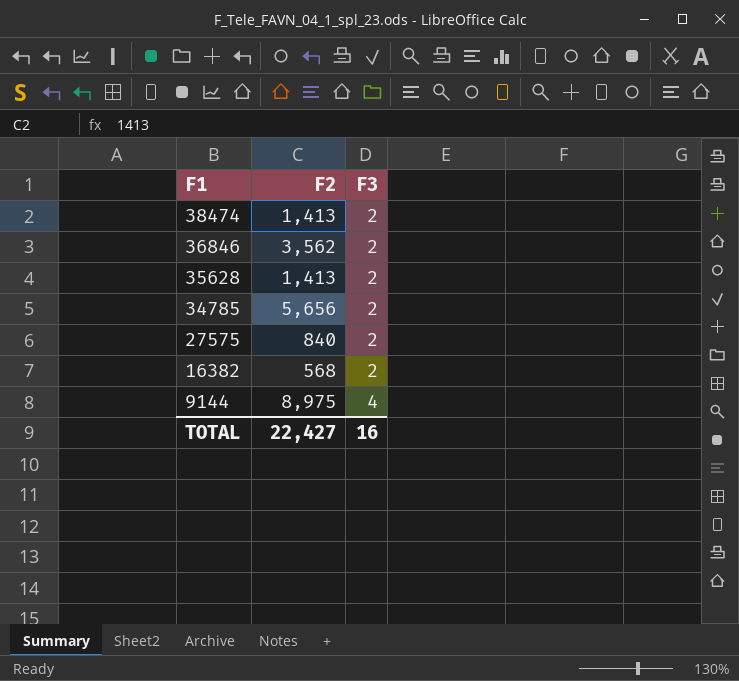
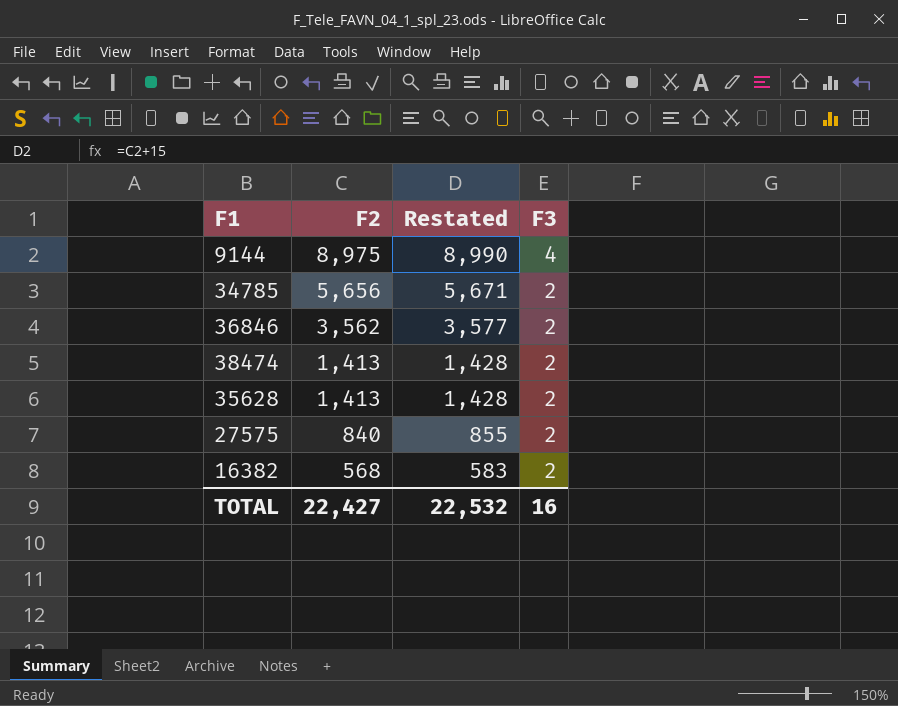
row order: F1 descending -> F2 descending
column Restated | formula: none -> [F2] + 15

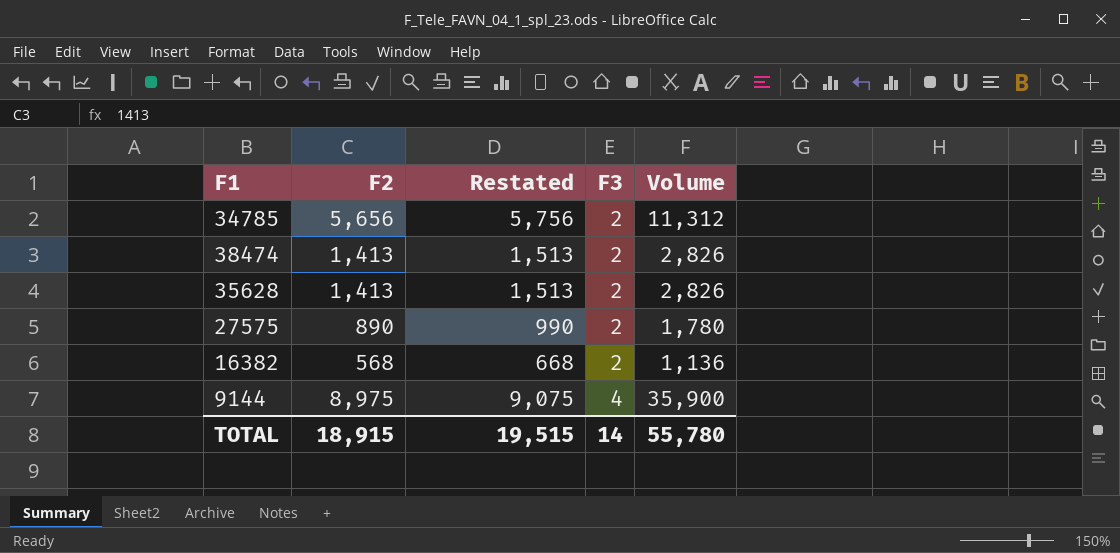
row order: F2 descending -> F3 ascending
column Restated | formula: [F2] + 15 -> [F2] + 100
column Volume | formula: none -> [F2] * [F3]
row 36846: 3,562 | 3,577 | 2 -> none
27575 | F2: 840 -> 890
TOTAL | F2: 22,427 -> 18,915
TOTAL | Restated: 22,532 -> 19,515
TOTAL | F3: 16 -> 14

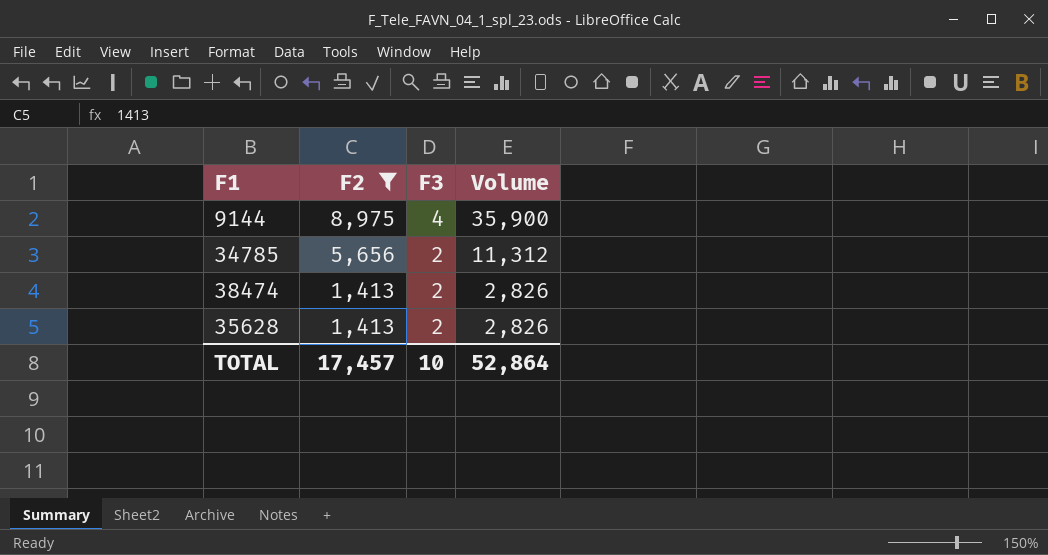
filter: none -> F2 >= 1,413
row order: F3 ascending -> F2 descending
column Restated | formula: [F2] + 100 -> none
TOTAL | F2: 18,915 -> 17,457
TOTAL | F3: 14 -> 10
TOTAL | Volume: 55,780 -> 52,864

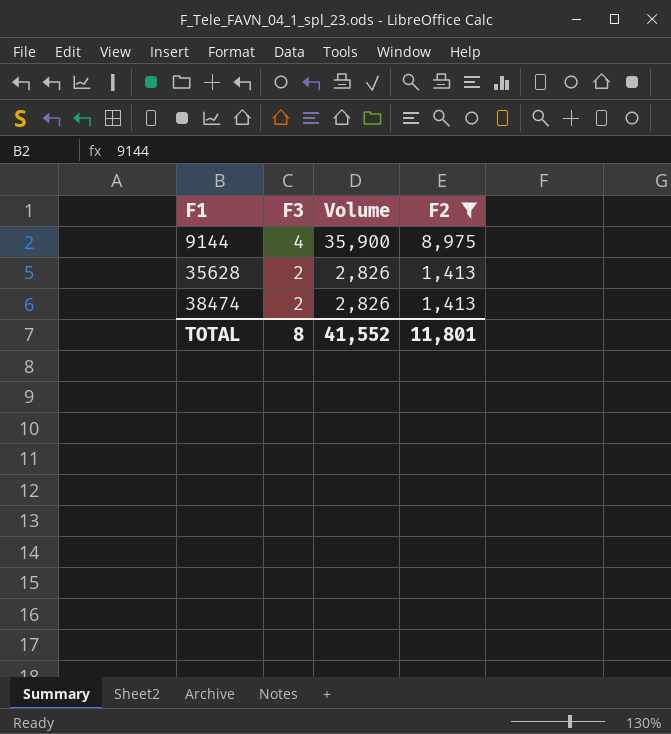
row order: F2 descending -> F1 ascending
column F2 | position: 2 -> 4
row 34785: 5,656 | 2 | 11,312 -> none
TOTAL | F3: 10 -> 8
TOTAL | Volume: 52,864 -> 41,552
TOTAL | F2: 17,457 -> 11,801

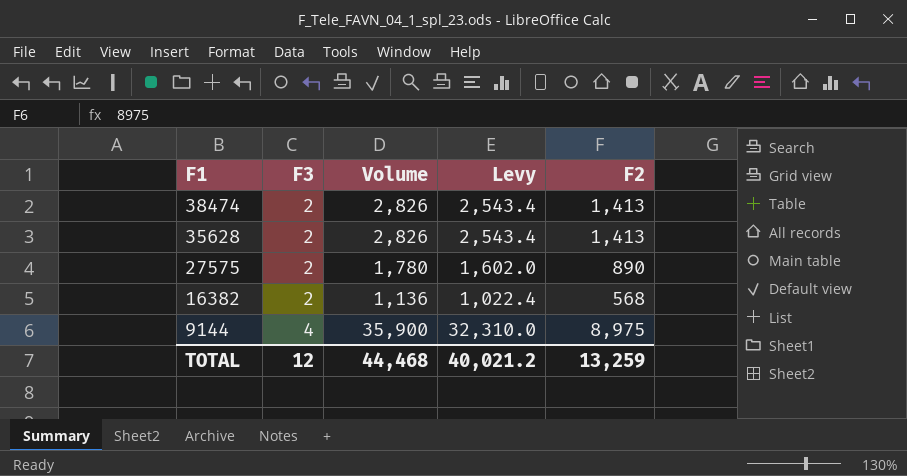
filter: F2 >= 1,413 -> none
row order: F1 ascending -> F1 descending
column Levy | formula: none -> [Volume] * 0.9
TOTAL | F3: 8 -> 12
TOTAL | Volume: 41,552 -> 44,468
TOTAL | F2: 11,801 -> 13,259

